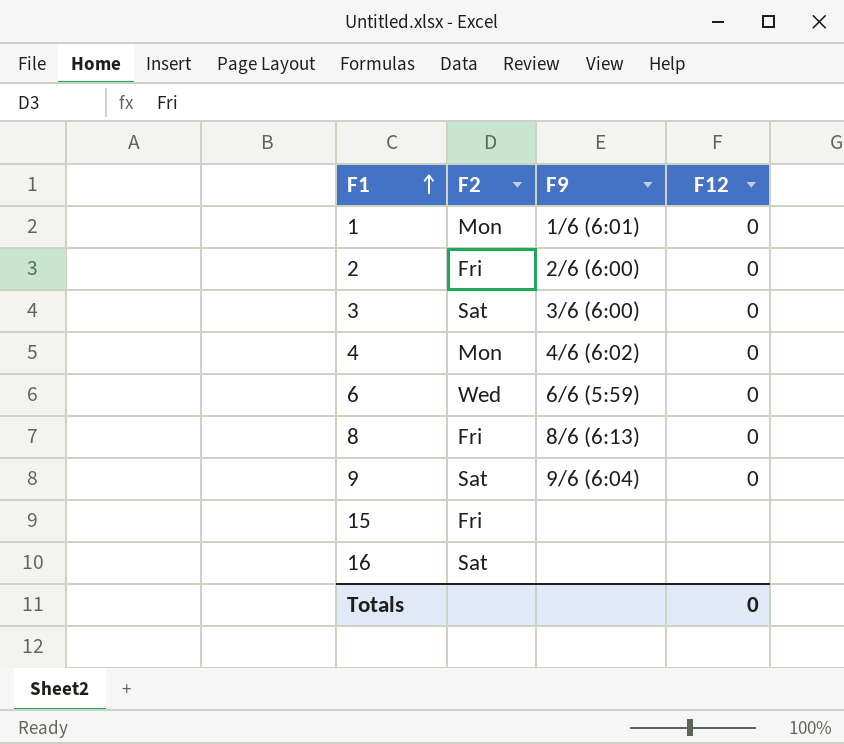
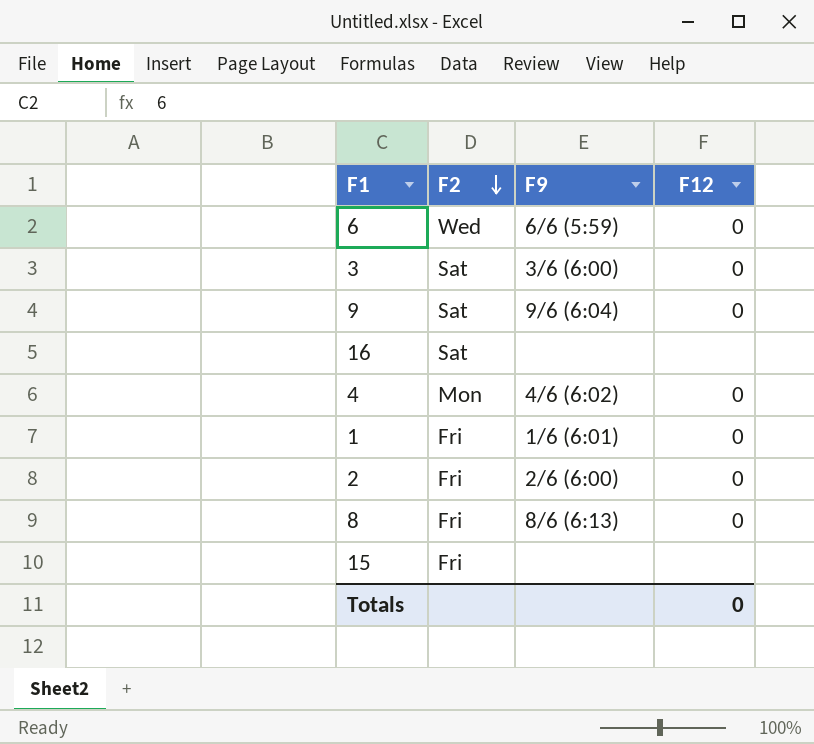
row order: F1 ascending -> F2 descending
1 | F2: Mon -> Fri

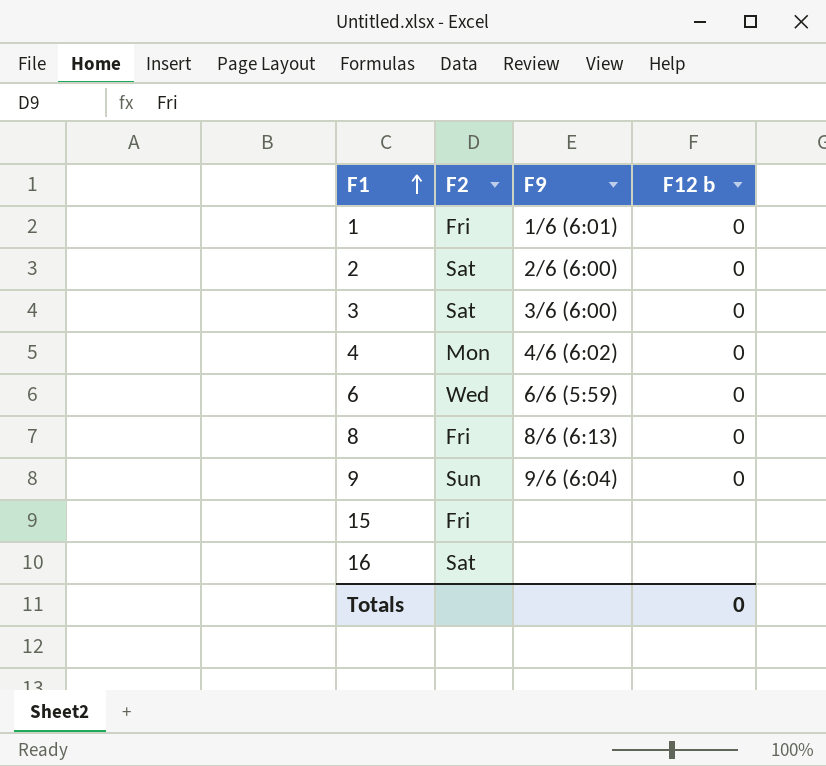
row order: F2 descending -> F1 ascending
column name: F12 -> F12 b
2 | F2: Fri -> Sat
9 | F2: Sat -> Sun

